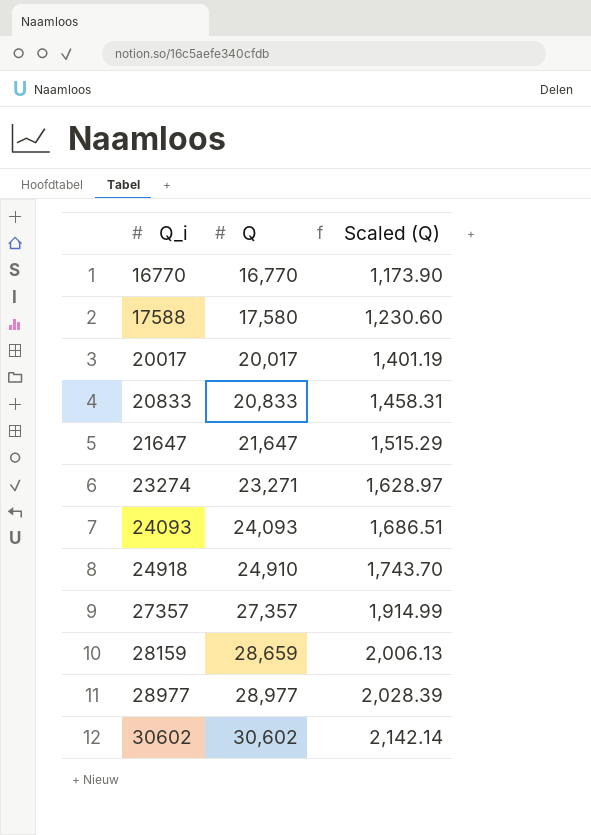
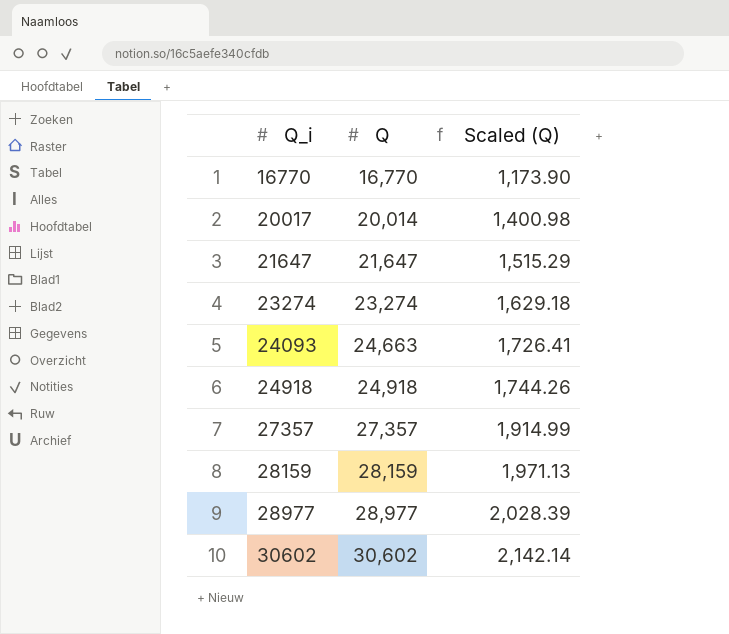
row 17588: 17,580 | 1,230.60 -> none
row 20833: 20,833 | 1,458.31 -> none
20017 | Q: 20,017 -> 20,014
20017 | Scaled (Q): 1,401.19 -> 1,400.98
23274 | Q: 23,271 -> 23,274
23274 | Scaled (Q): 1,628.97 -> 1,629.18
24093 | Q: 24,093 -> 24,663
24093 | Scaled (Q): 1,686.51 -> 1,726.41
24918 | Q: 24,910 -> 24,918
24918 | Scaled (Q): 1,743.70 -> 1,744.26
28159 | Q: 28,659 -> 28,159
28159 | Scaled (Q): 2,006.13 -> 1,971.13

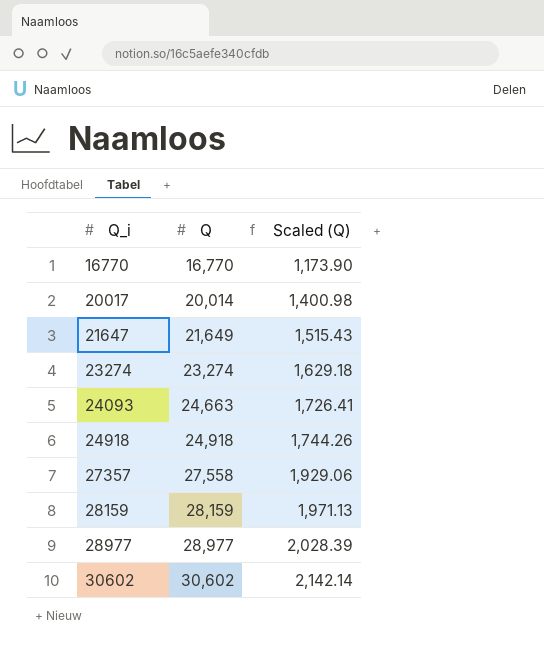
21647 | Q: 21,647 -> 21,649
21647 | Scaled (Q): 1,515.29 -> 1,515.43
27357 | Q: 27,357 -> 27,558
27357 | Scaled (Q): 1,914.99 -> 1,929.06

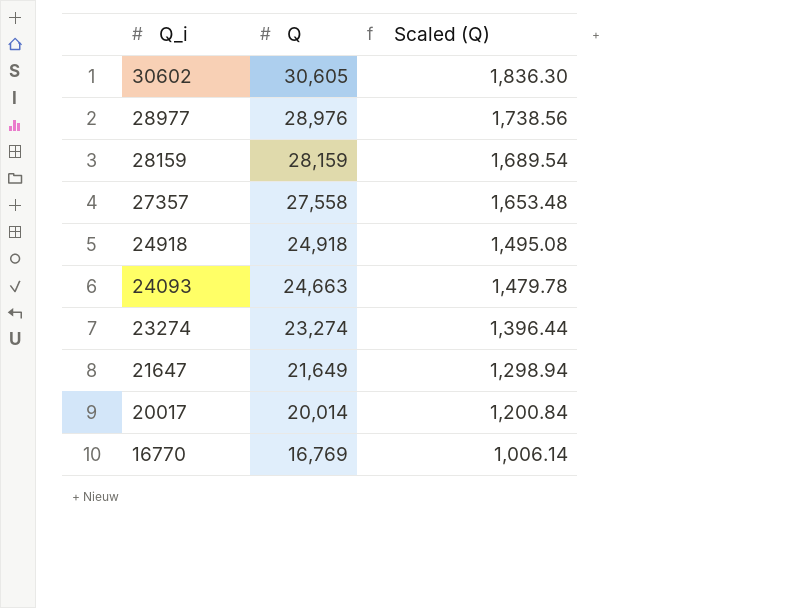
row order: Q_i ascending -> Q_i descending
column Scaled (Q) | formula: [Q] * 0.07 -> [Q] * 0.06
30602 | Q: 30,602 -> 30,605
28977 | Q: 28,977 -> 28,976
16770 | Q: 16,770 -> 16,769

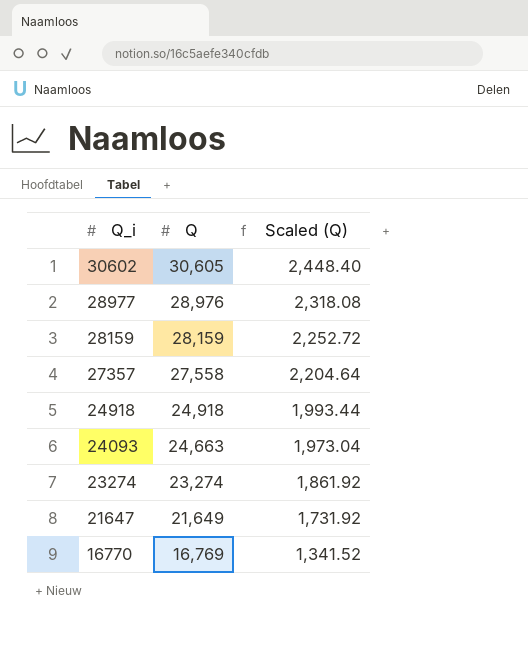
column Scaled (Q) | formula: [Q] * 0.06 -> [Q] * 0.08
row 20017: 20,014 | 1,200.84 -> none

